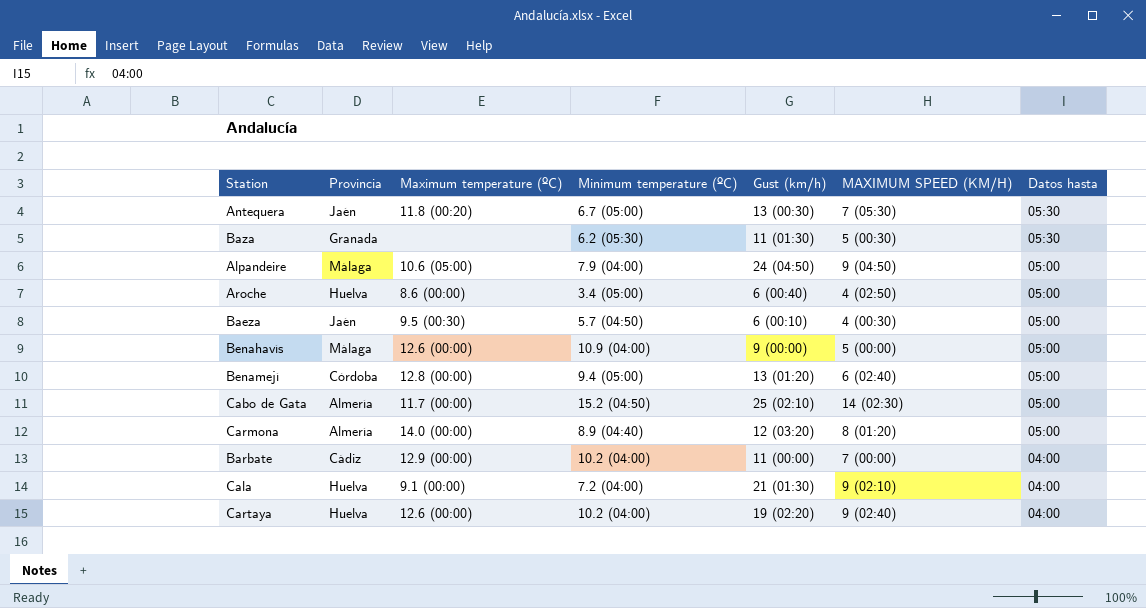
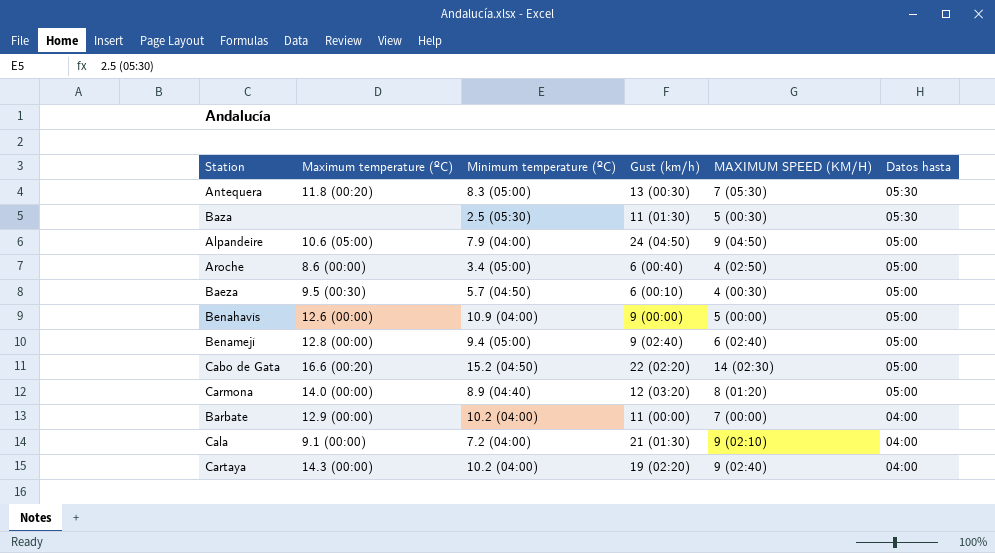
column Provincia | position: 2 -> none
Antequera | Minimum temperature (ºC): 6.7 (05:00) -> 8.3 (05:00)
Baza | Minimum temperature (ºC): 6.2 (05:30) -> 2.5 (05:30)
Benamejí | Gust (km/h): 13 (01:20) -> 9 (02:40)
Cabo de Gata | Maximum temperature (ºC): 11.7 (00:00) -> 16.6 (00:20)
Cabo de Gata | Gust (km/h): 25 (02:10) -> 22 (02:20)
Cartaya | Maximum temperature (ºC): 12.6 (00:00) -> 14.3 (00:00)

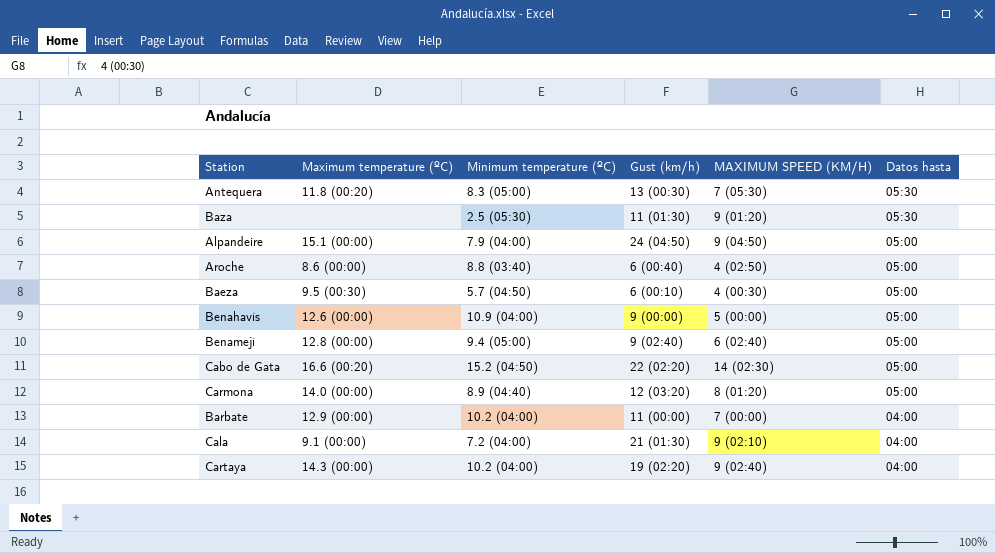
Baza | MAXIMUM SPEED (KM/H): 5 (00:30) -> 9 (01:20)
Alpandeire | Maximum temperature (ºC): 10.6 (05:00) -> 15.1 (00:00)
Aroche | Minimum temperature (ºC): 3.4 (05:00) -> 8.8 (03:40)

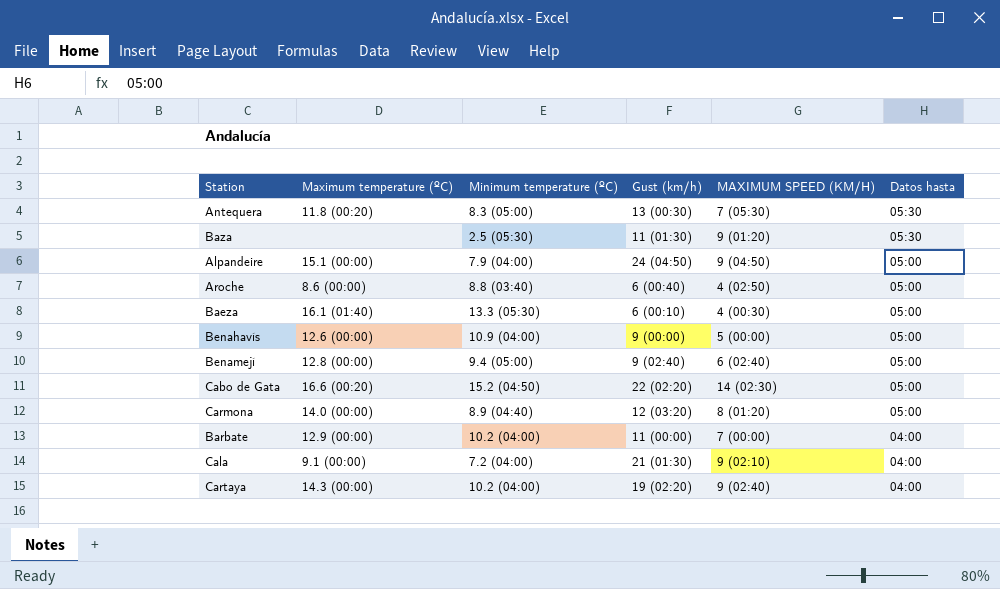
Baeza | Maximum temperature (ºC): 9.5 (00:30) -> 16.1 (01:40)
Baeza | Minimum temperature (ºC): 5.7 (04:50) -> 13.3 (05:30)

